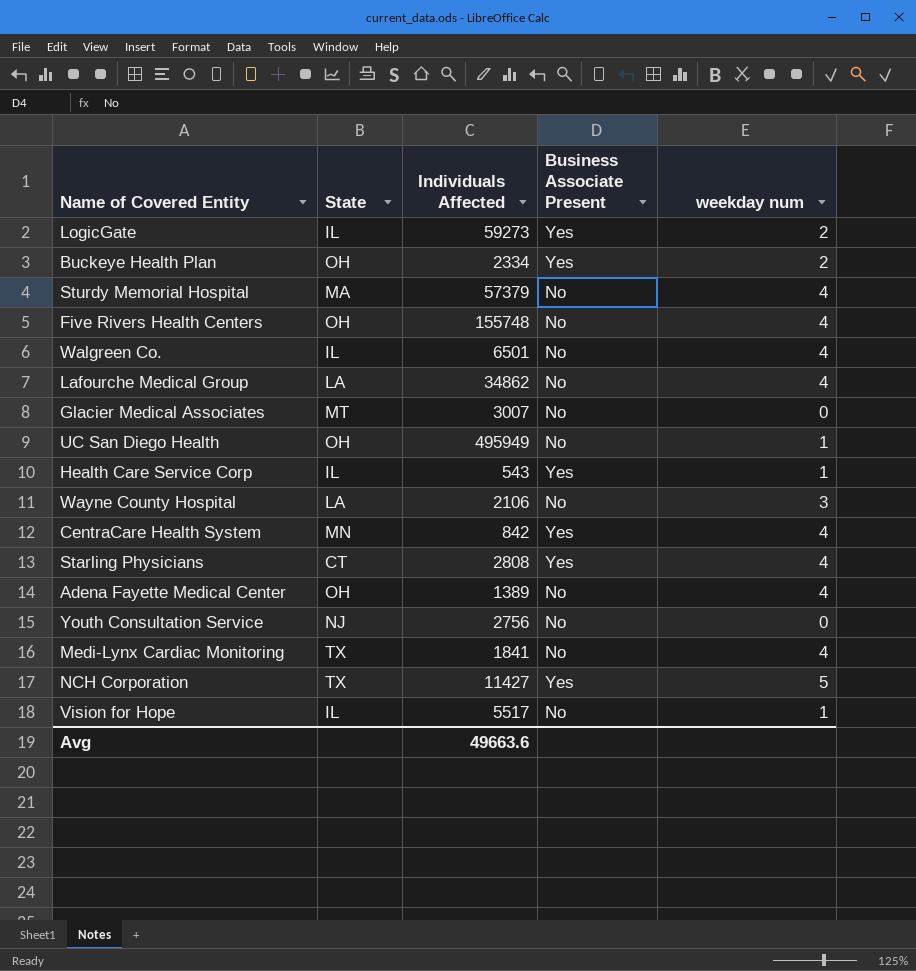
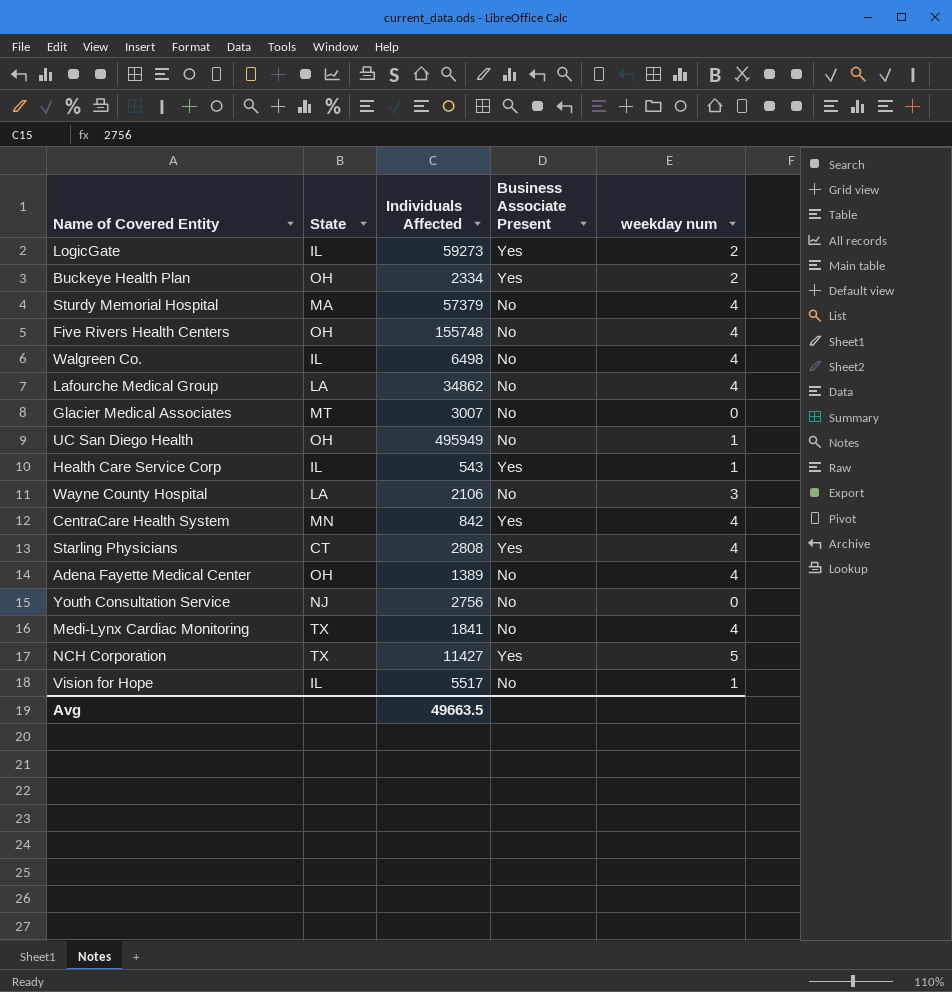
Walgreen Co. | Individuals Affected: 6501 -> 6498
Avg | Individuals Affected: 49663.6 -> 49663.5

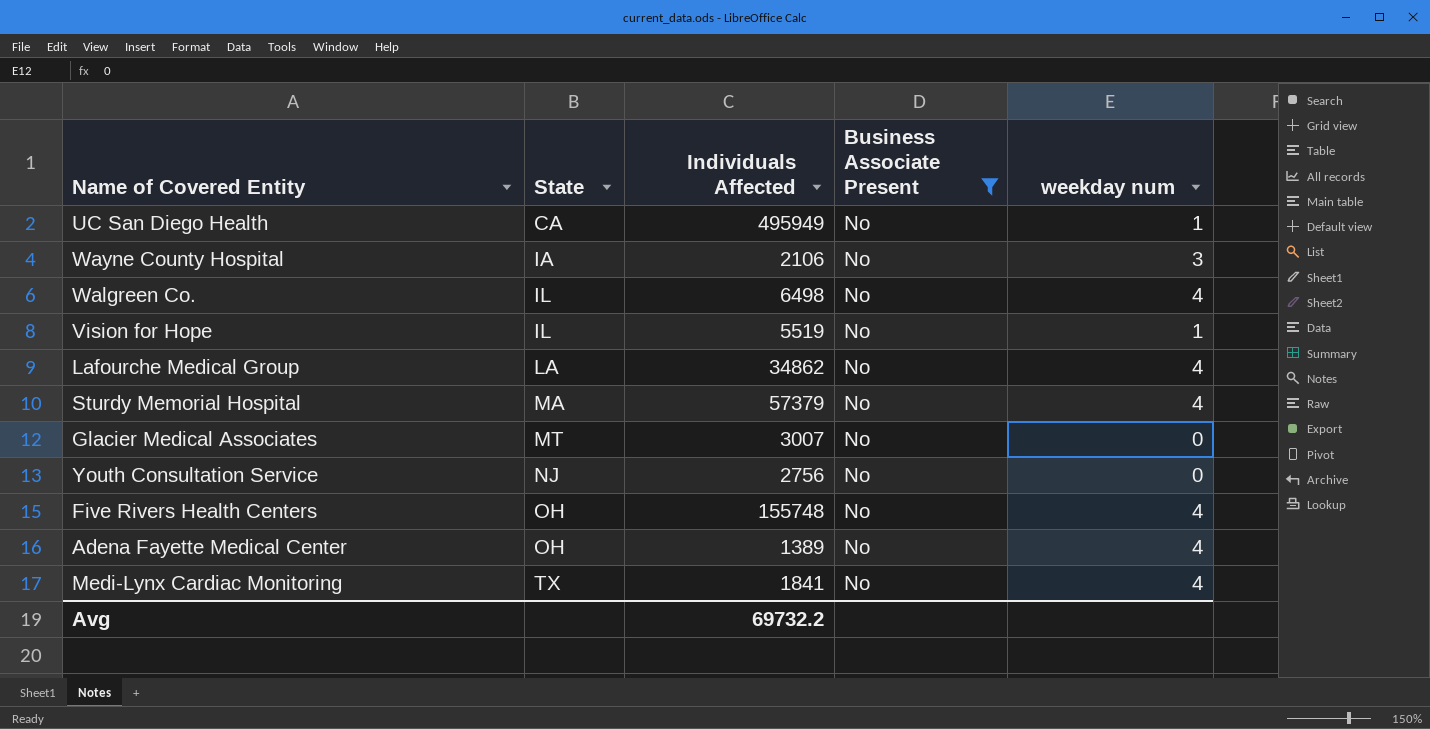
filter: none -> Business Associate Present = No
row order: none -> State ascending
UC San Diego Health | State: OH -> CA
Wayne County Hospital | State: LA -> IA
Vision for Hope | Individuals Affected: 5517 -> 5519
Avg | Individuals Affected: 49663.5 -> 69732.2

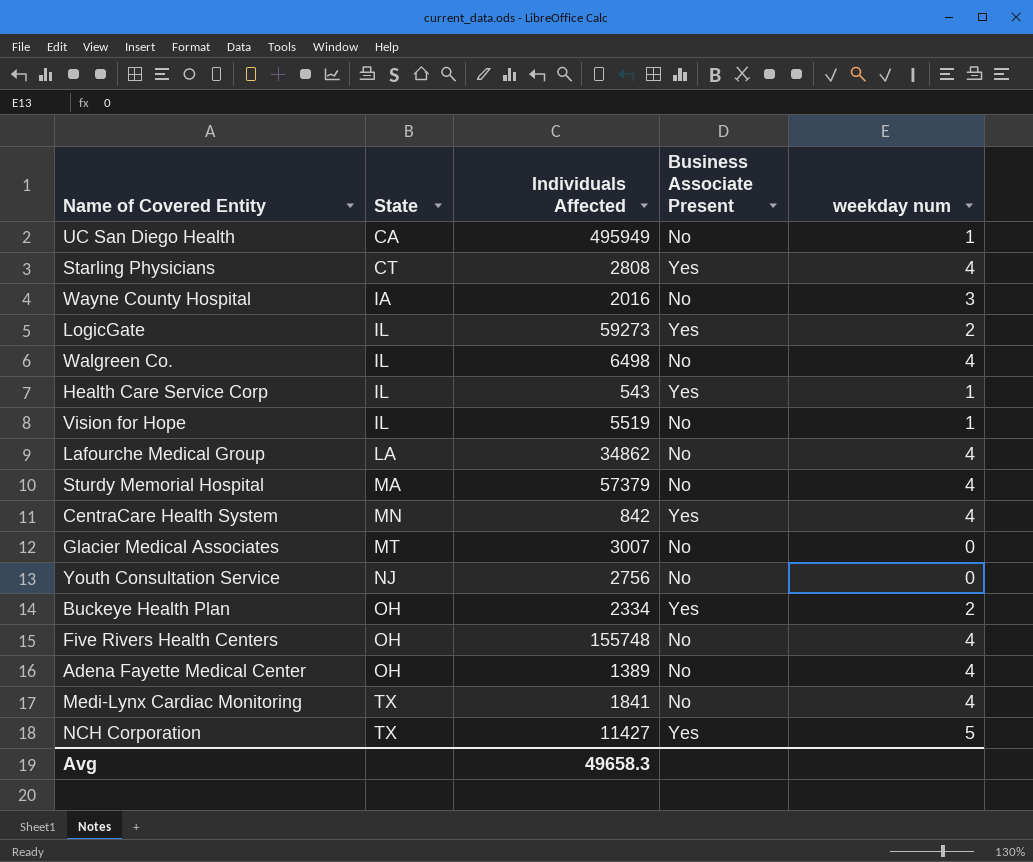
filter: Business Associate Present = No -> none
Wayne County Hospital | Individuals Affected: 2106 -> 2016
Avg | Individuals Affected: 69732.2 -> 49658.3

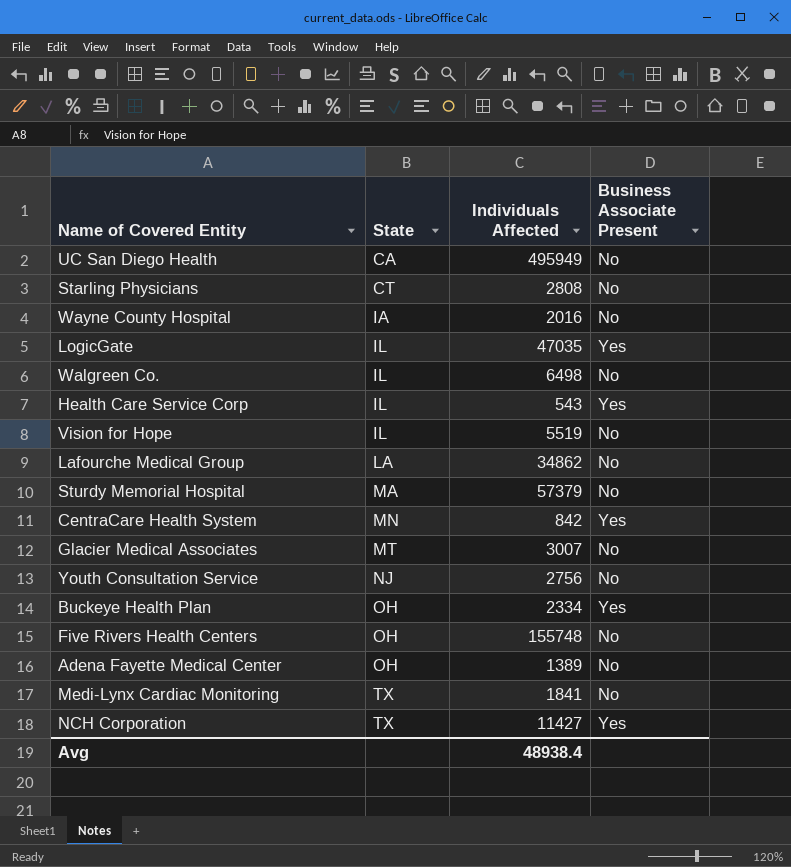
column weekday num | position: 5 -> none
Starling Physicians | Business Associate Present: Yes -> No
LogicGate | Individuals Affected: 59273 -> 47035
Avg | Individuals Affected: 49658.3 -> 48938.4

